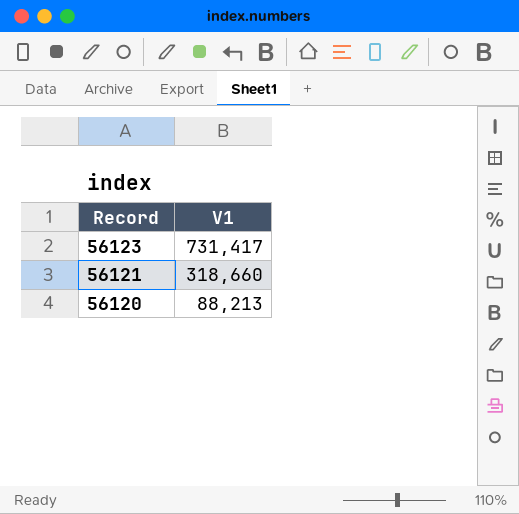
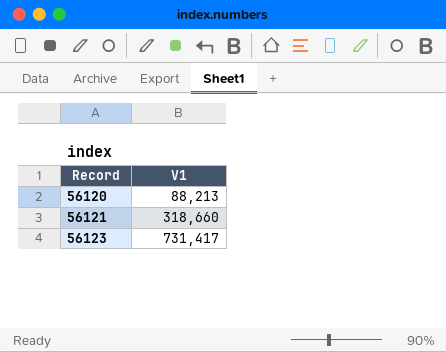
row order: Record descending -> Record ascending

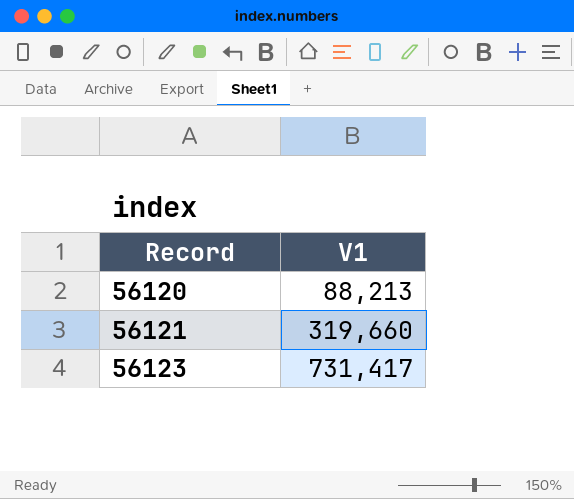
56121 | V1: 318,660 -> 319,660

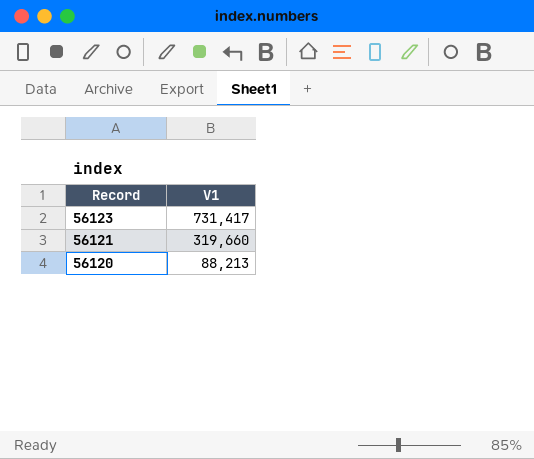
row order: Record ascending -> Record descending

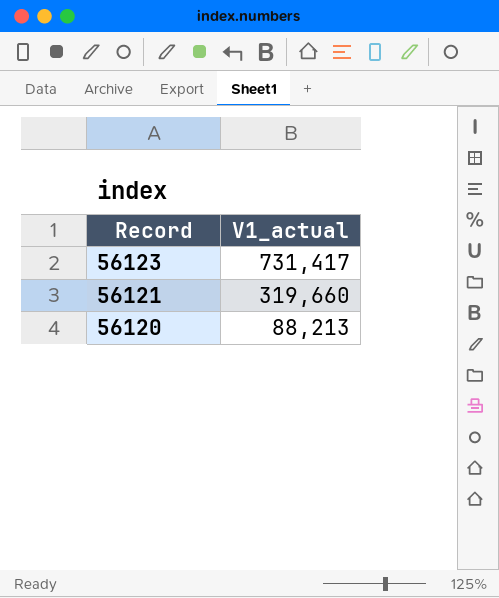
column name: V1 -> V1_actual

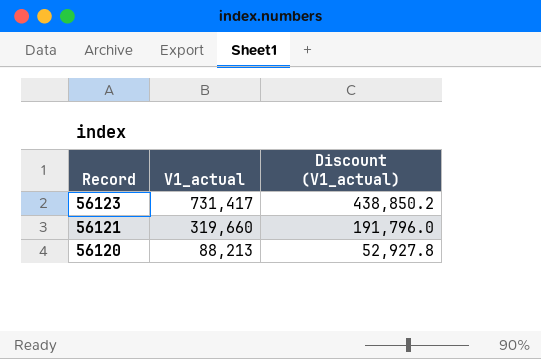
column Discount (V1_actual) | formula: none -> [V1_actual] * 0.6

